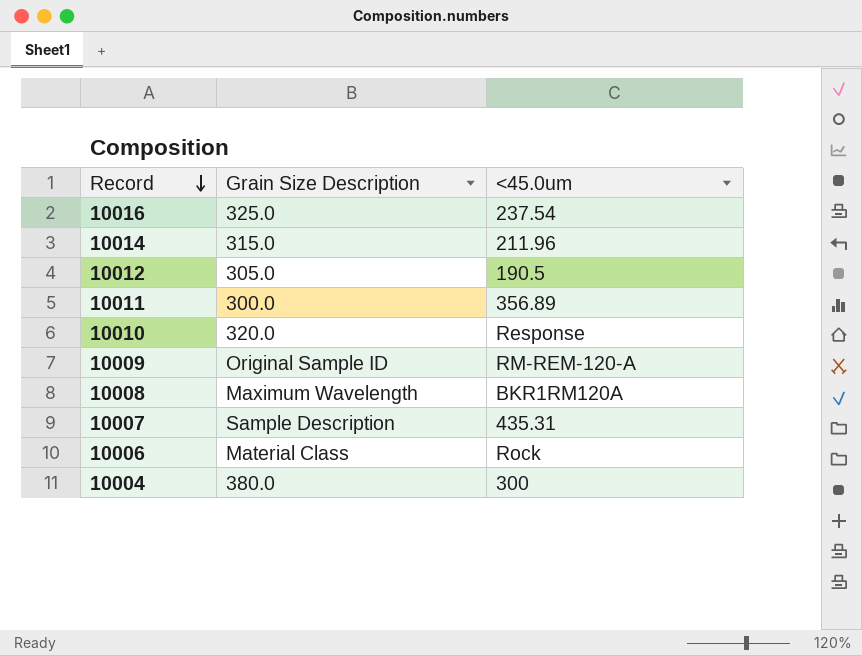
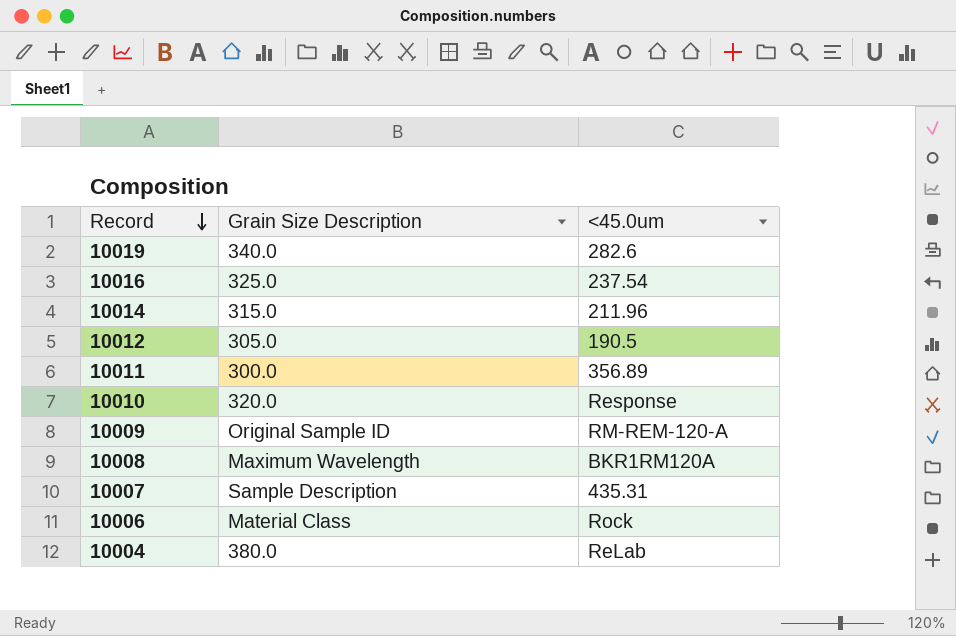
row 10019: none -> 340.0 | 282.6
10004 | <45.0um: 300 -> ReLab

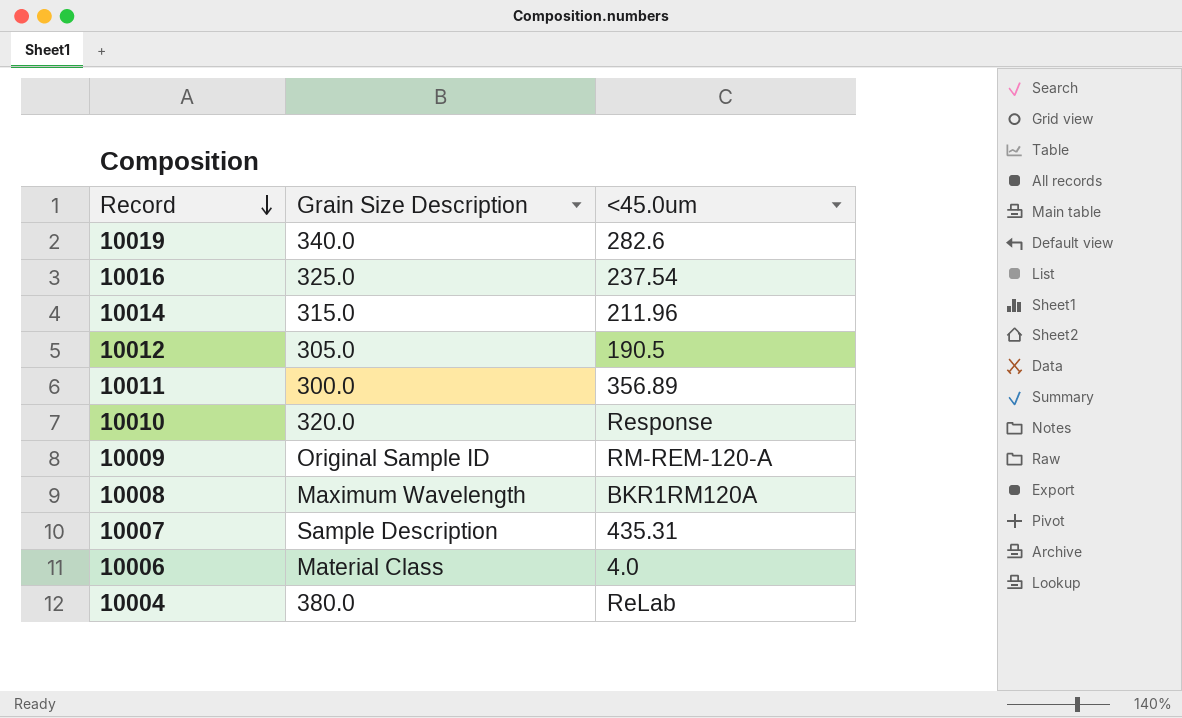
10006 | <45.0um: Rock -> 4.0

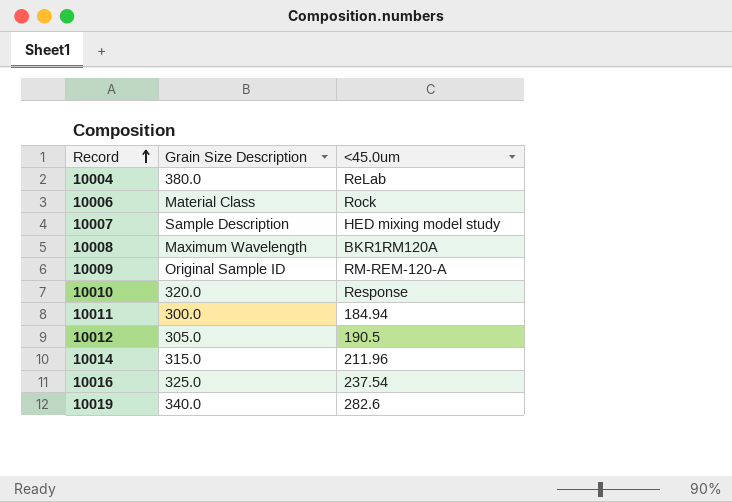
row order: Record descending -> Record ascending
10006 | <45.0um: 4.0 -> Rock
10007 | <45.0um: 435.31 -> HED mixing model study
10011 | <45.0um: 356.89 -> 184.94

